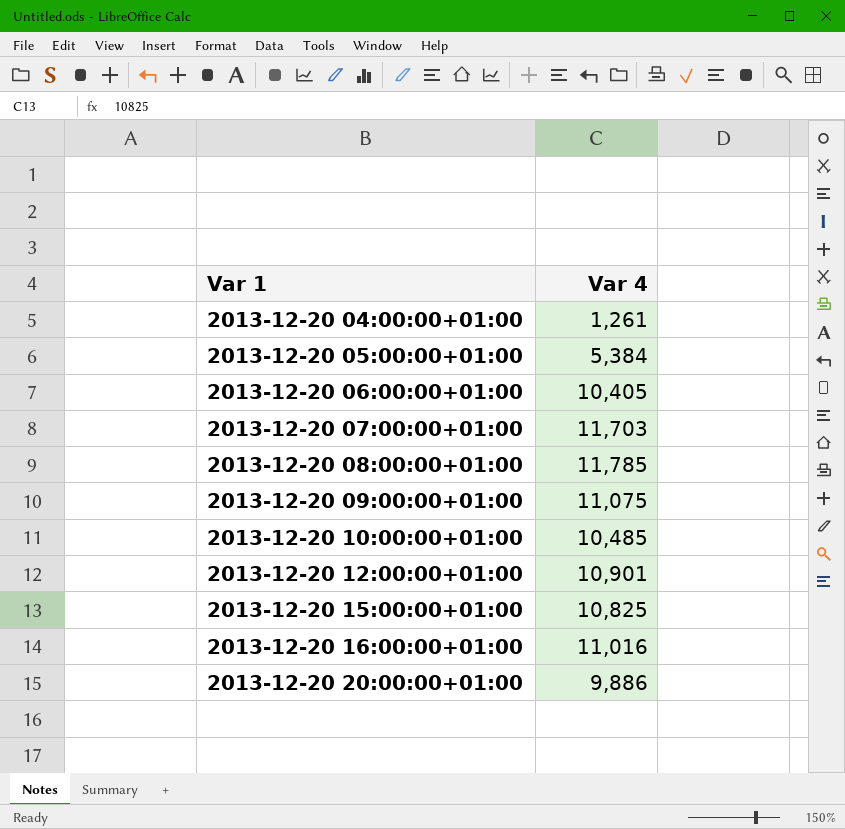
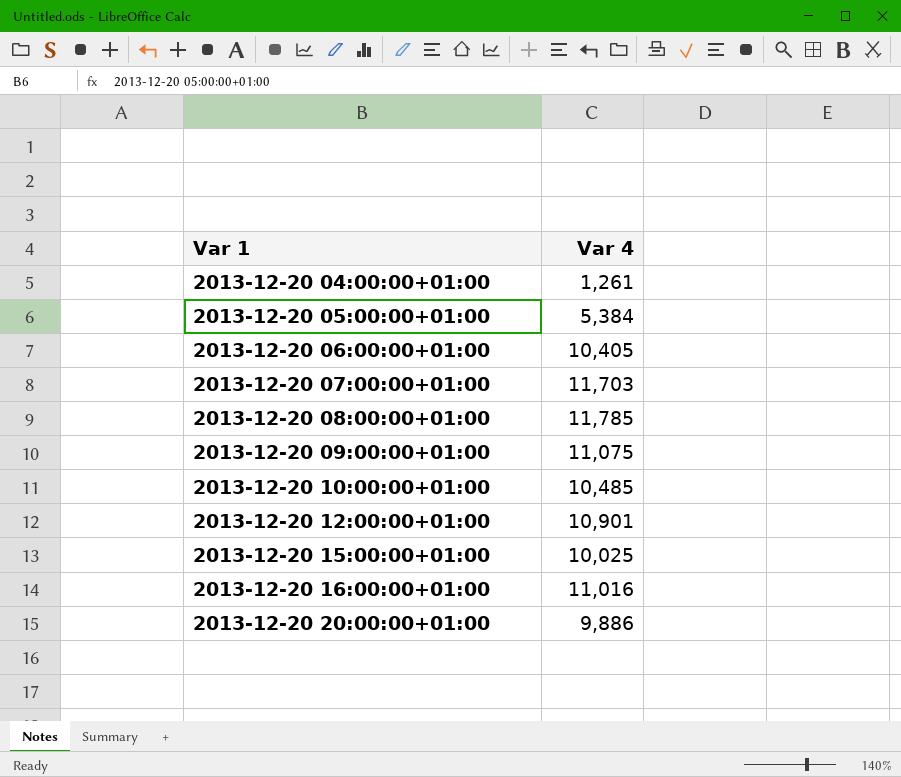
2013-12-20 15:00:00+01:00 | Var 4: 10,825 -> 10,025

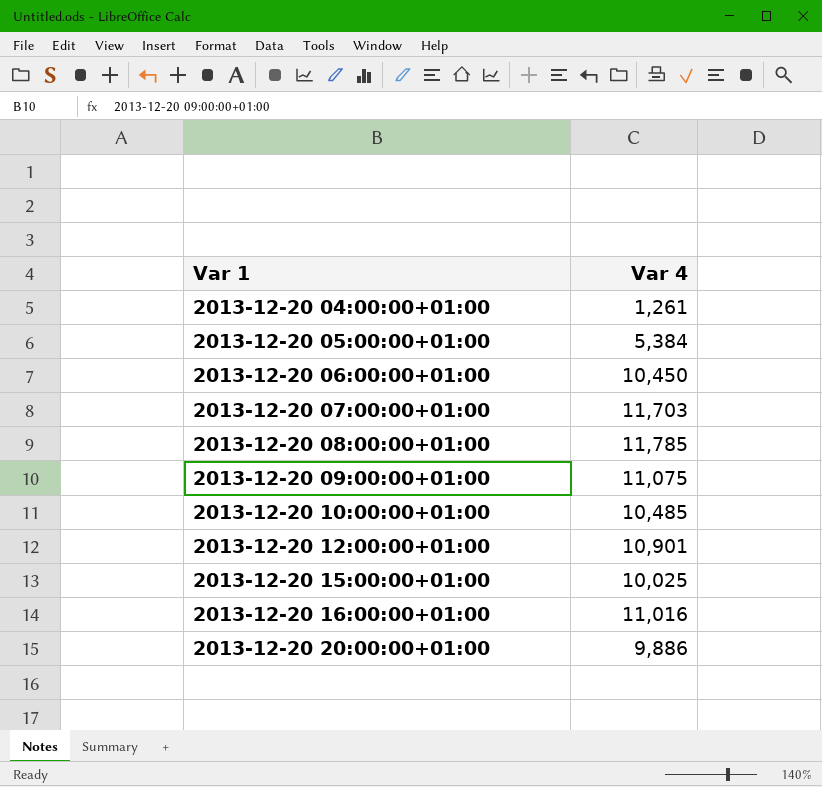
2013-12-20 06:00:00+01:00 | Var 4: 10,405 -> 10,450

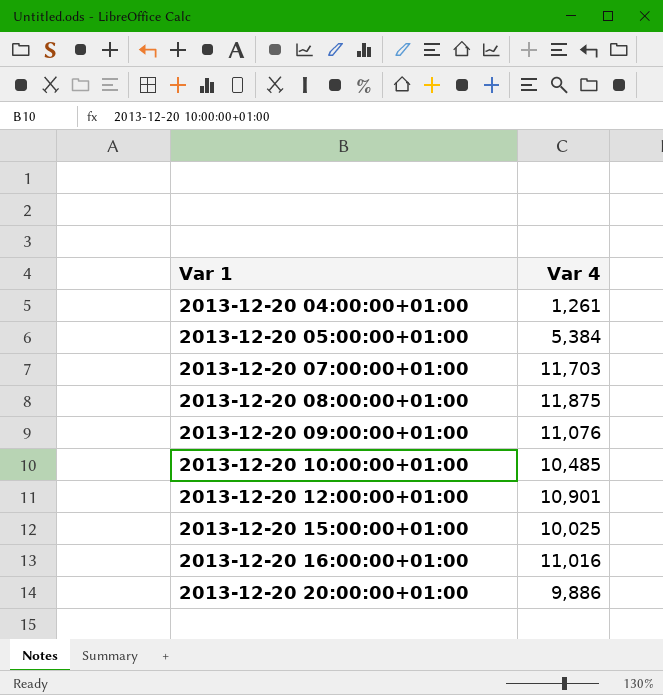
row 2013-12-20 06:00:00+01:00: 10,450 -> none
2013-12-20 08:00:00+01:00 | Var 4: 11,785 -> 11,875
2013-12-20 09:00:00+01:00 | Var 4: 11,075 -> 11,076

